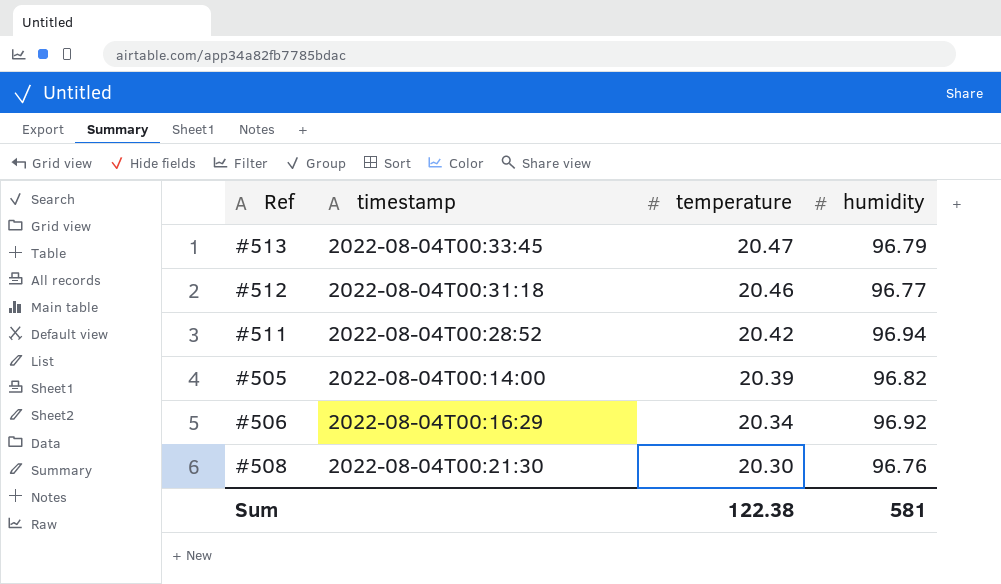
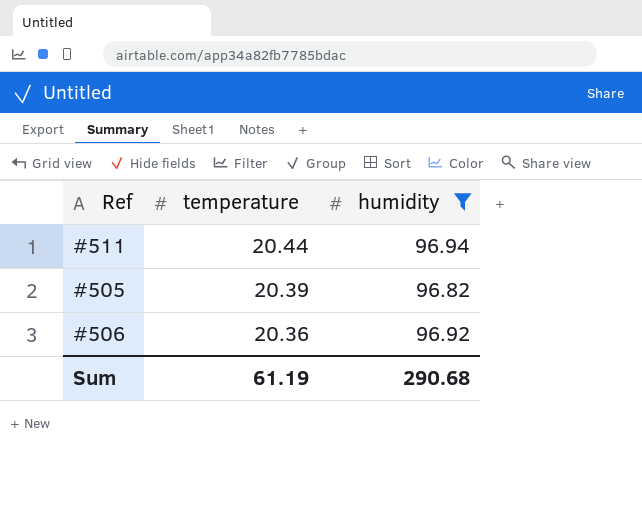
filter: none -> humidity >= 96.82
column timestamp | position: 2 -> none
#511 | temperature: 20.42 -> 20.44
#506 | temperature: 20.34 -> 20.36
Sum | temperature: 122.38 -> 61.19
Sum | humidity: 581 -> 290.68

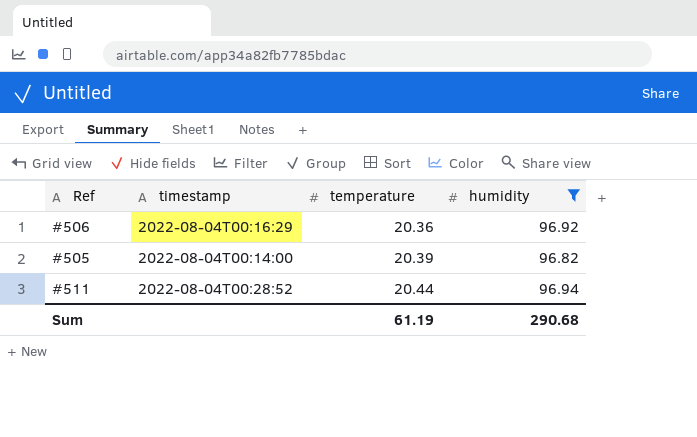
row order: temperature descending -> temperature ascending
column timestamp | position: none -> 2

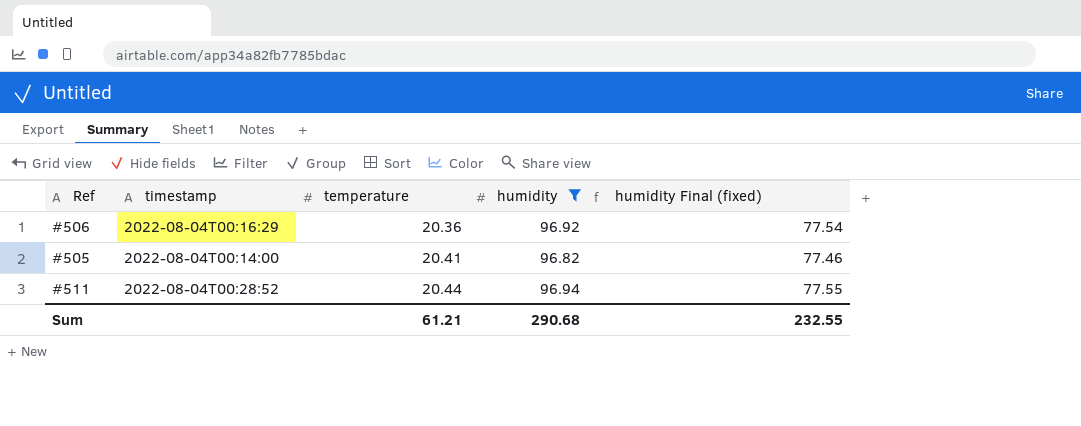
column humidity Final (fixed) | formula: none -> [humidity] * 0.8
#505 | temperature: 20.39 -> 20.41
Sum | temperature: 61.19 -> 61.21

